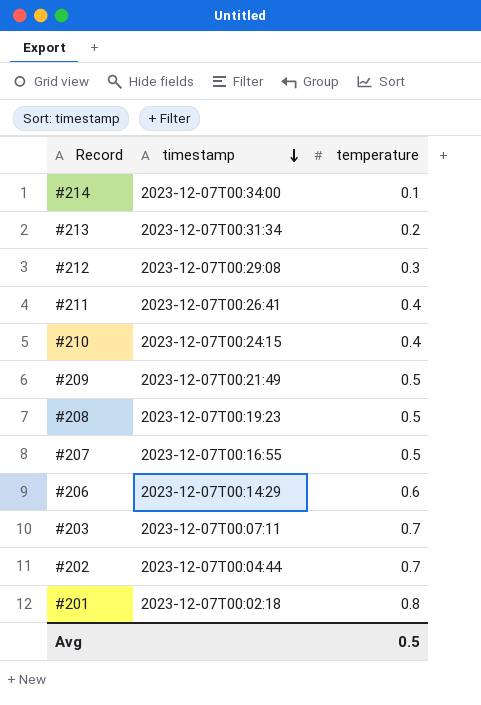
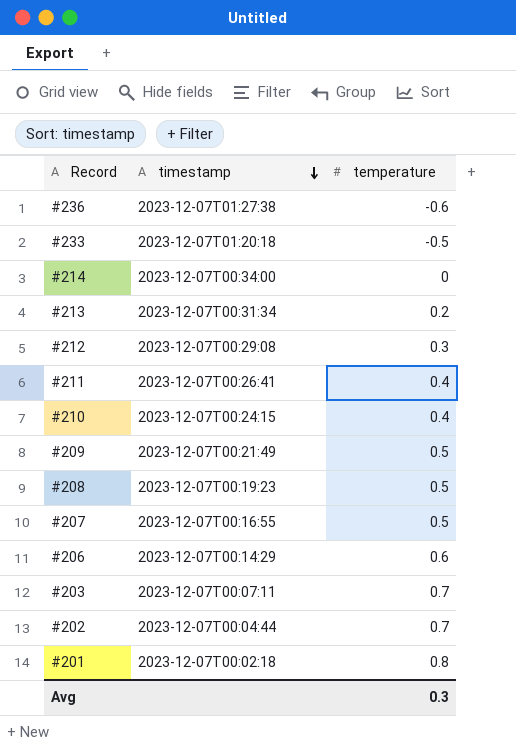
row #236: none -> 2023-12-07T01:27:38 | -0.6
row #233: none -> 2023-12-07T01:20:18 | -0.5
#214 | temperature: 0.1 -> 0
Avg | temperature: 0.5 -> 0.3

